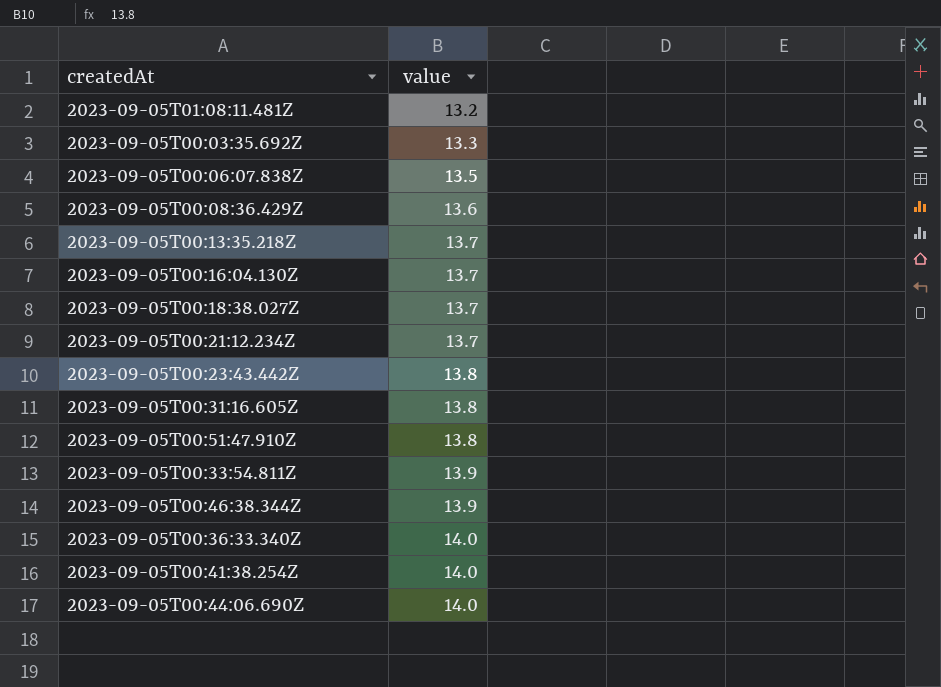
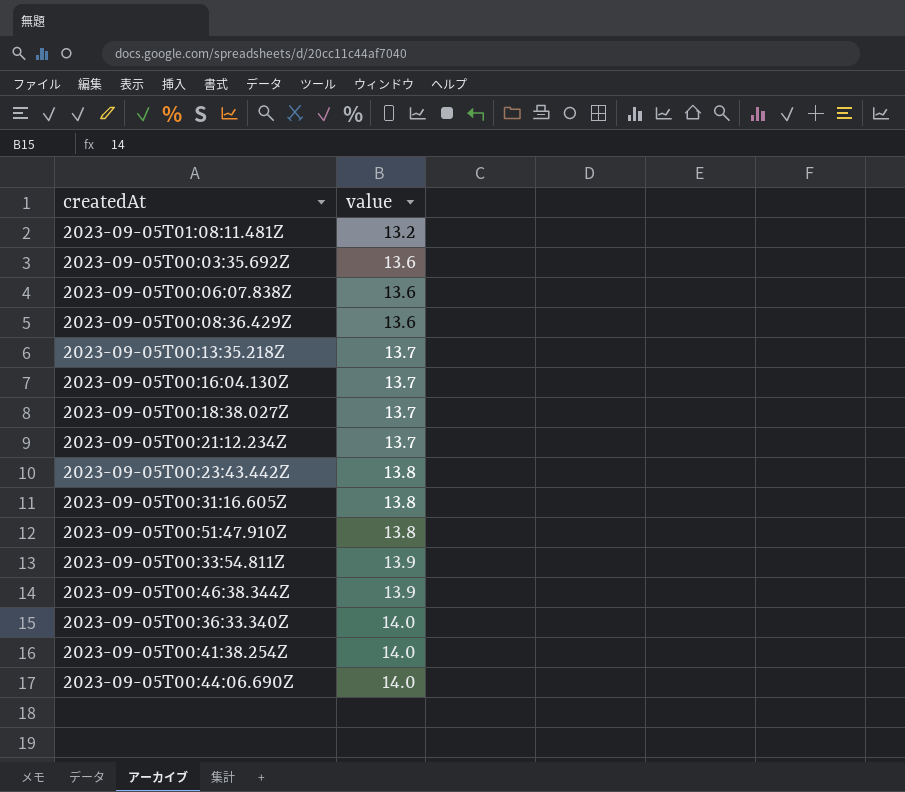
2023-09-05T00:03:35.692Z | value: 13.3 -> 13.6
2023-09-05T00:06:07.838Z | value: 13.5 -> 13.6

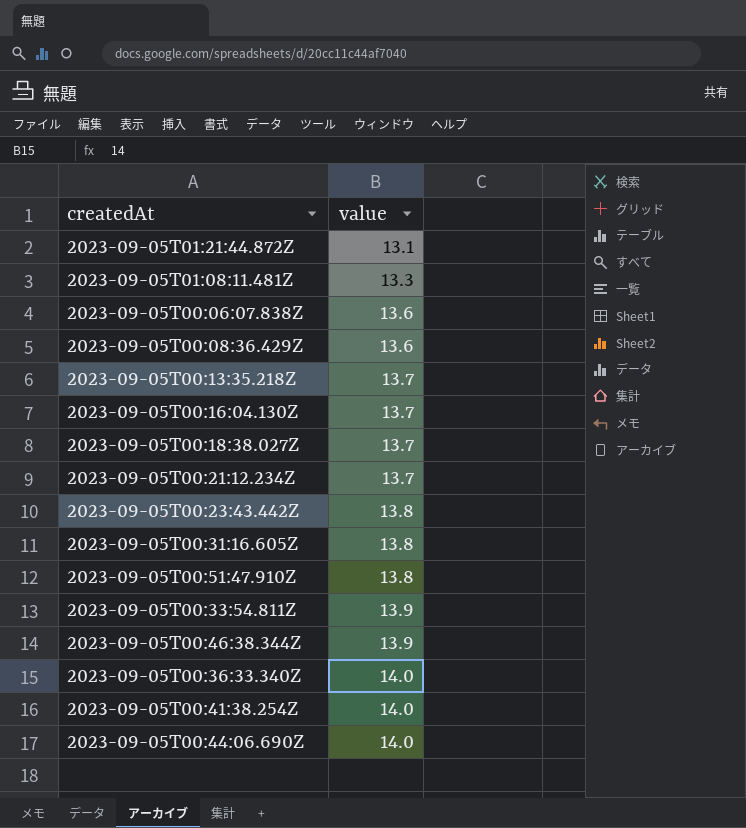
row 2023-09-05T00:03:35.692Z: 13.6 -> none
row 2023-09-05T01:21:44.872Z: none -> 13.1
2023-09-05T01:08:11.481Z | value: 13.2 -> 13.3

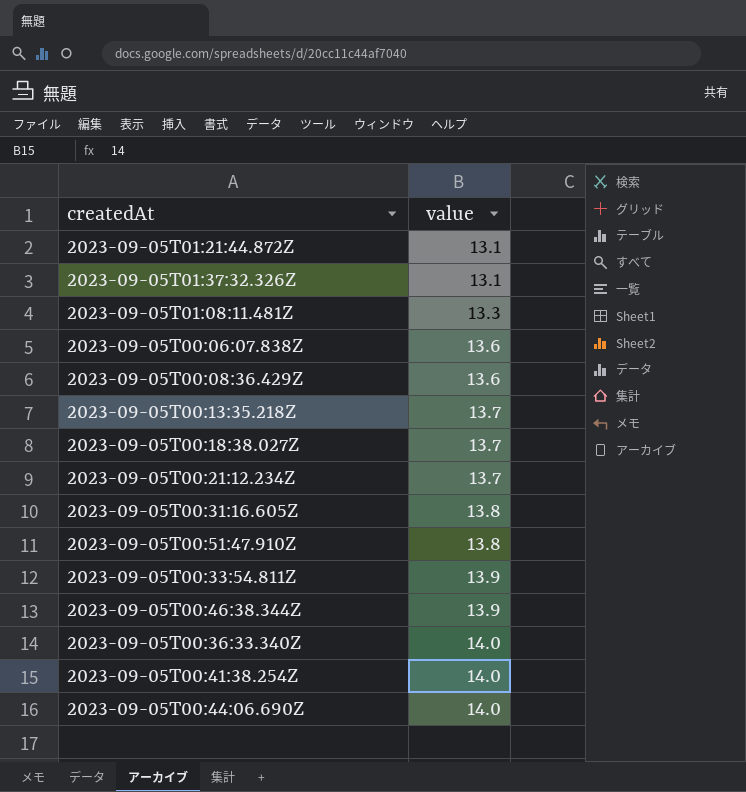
row 2023-09-05T00:16:04.130Z: 13.7 -> none
row 2023-09-05T00:23:43.442Z: 13.8 -> none
row 2023-09-05T01:37:32.326Z: none -> 13.1

